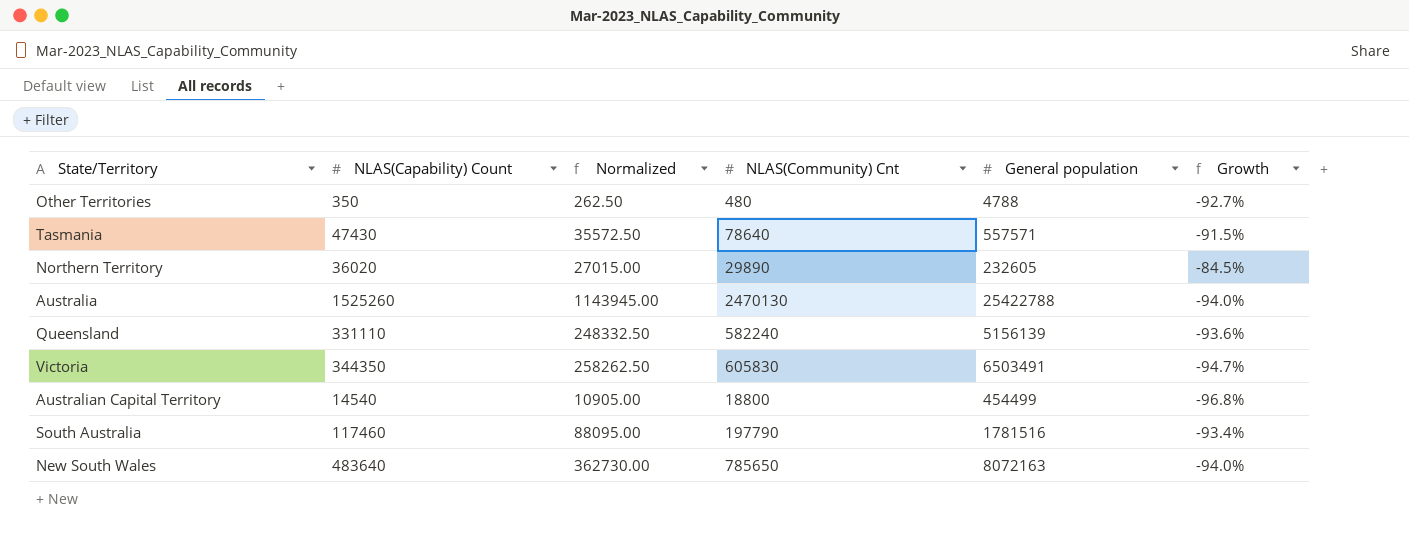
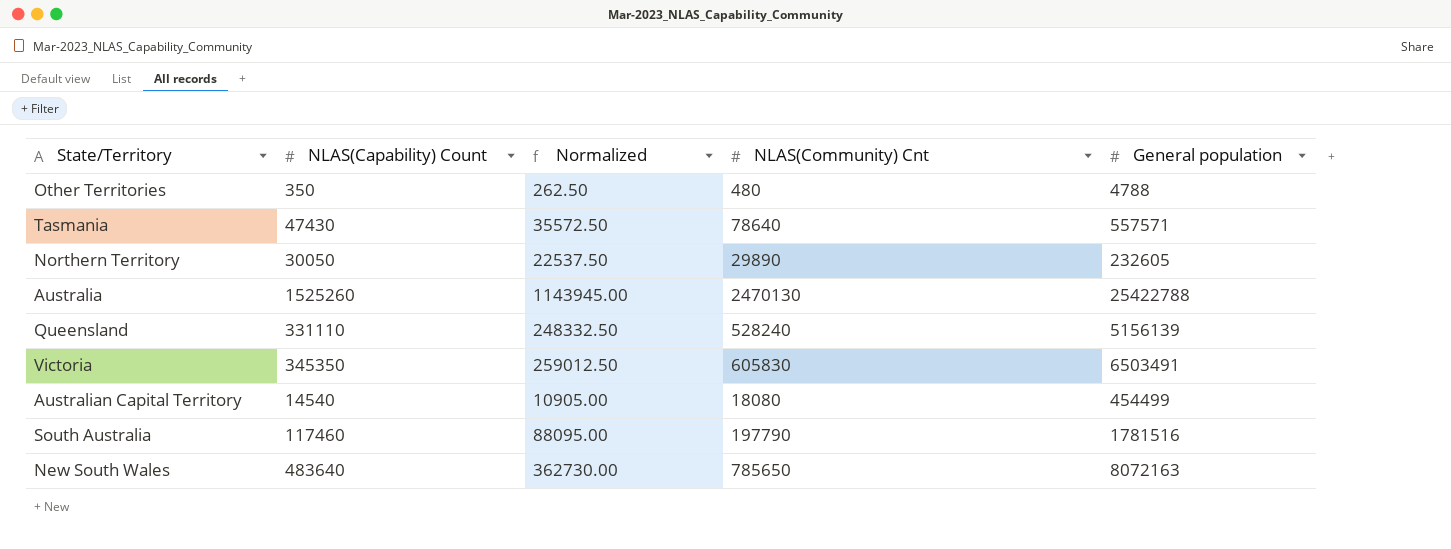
column Growth | formula: ([NLAS(Capability) Count] - [General population]) / [General population] -> none
Northern Territory | NLAS(Capability) Count: 36020 -> 30050
Northern Territory | Normalized: 27015.00 -> 22537.50
Queensland | NLAS(Community) Cnt: 582240 -> 528240
Victoria | NLAS(Capability) Count: 344350 -> 345350
Victoria | Normalized: 258262.50 -> 259012.50
Australian Capital Territory | NLAS(Community) Cnt: 18800 -> 18080

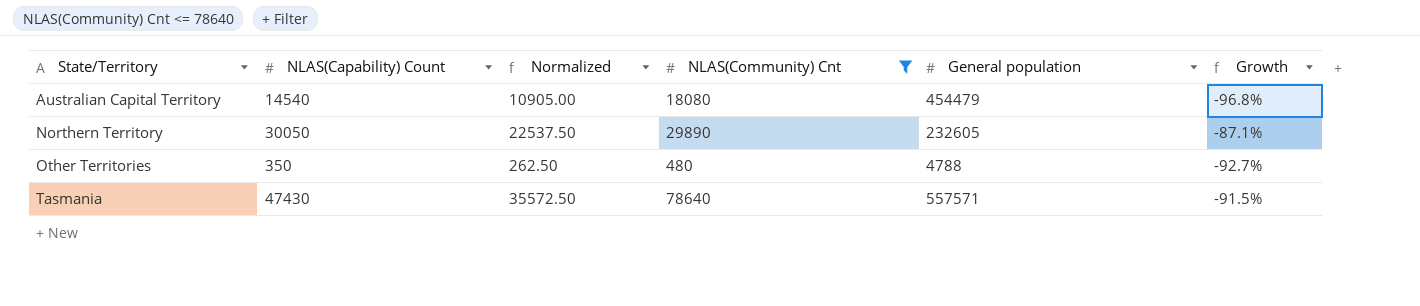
filter: none -> NLAS(Community) Cnt <= 78640
row order: none -> State/Territory ascending
column Growth | formula: none -> ([NLAS(Capability) Count] - [General population]) / [General population]
Australian Capital Territory | General population: 454499 -> 454479

